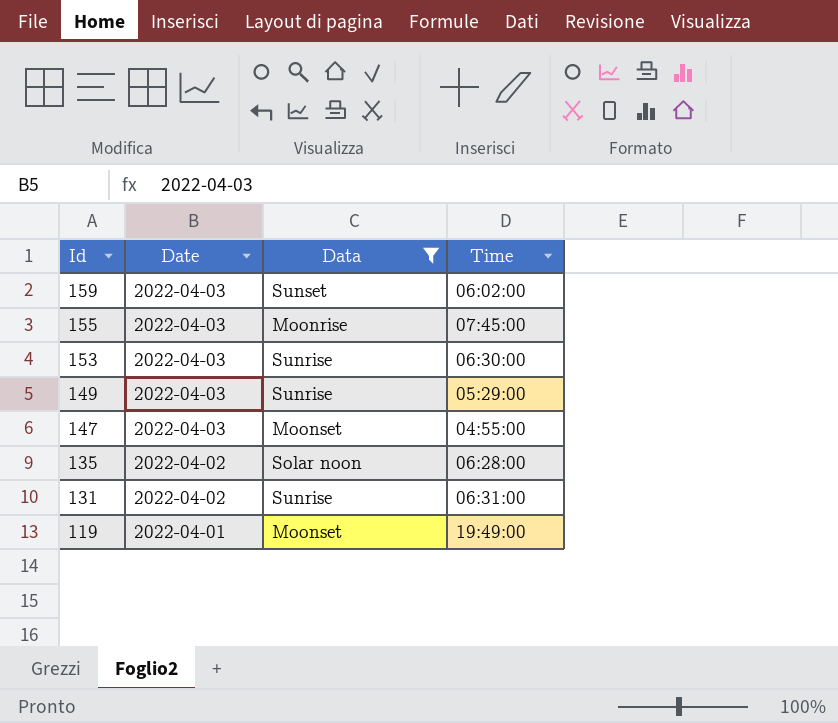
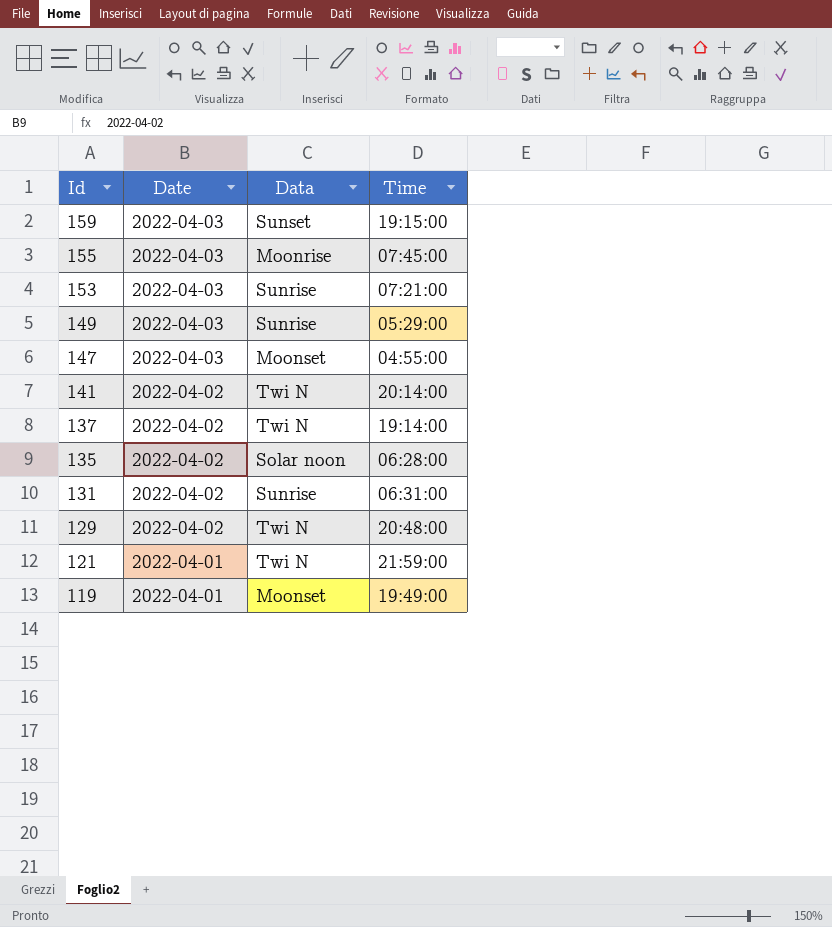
filter: Data != Twi N -> none
159 | Time: 06:02:00 -> 19:15:00
153 | Time: 06:30:00 -> 07:21:00

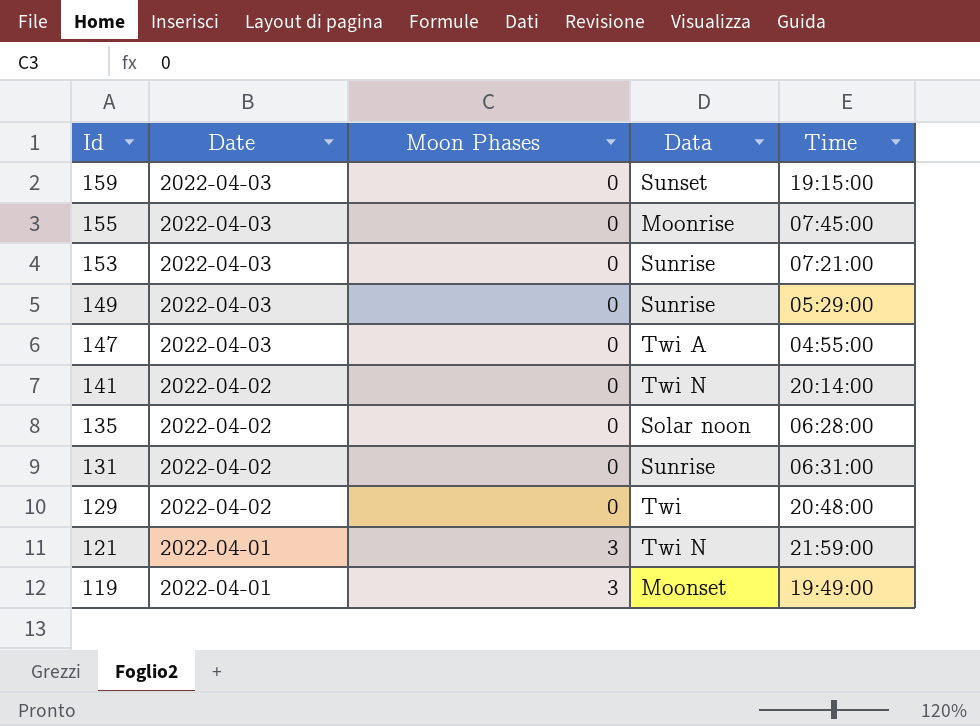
column Moon Phases | position: none -> 3
row 137: 2022-04-02 | Twi N | 19:14:00 -> none
147 | Data: Moonset -> Twi A
129 | Data: Twi N -> Twi

